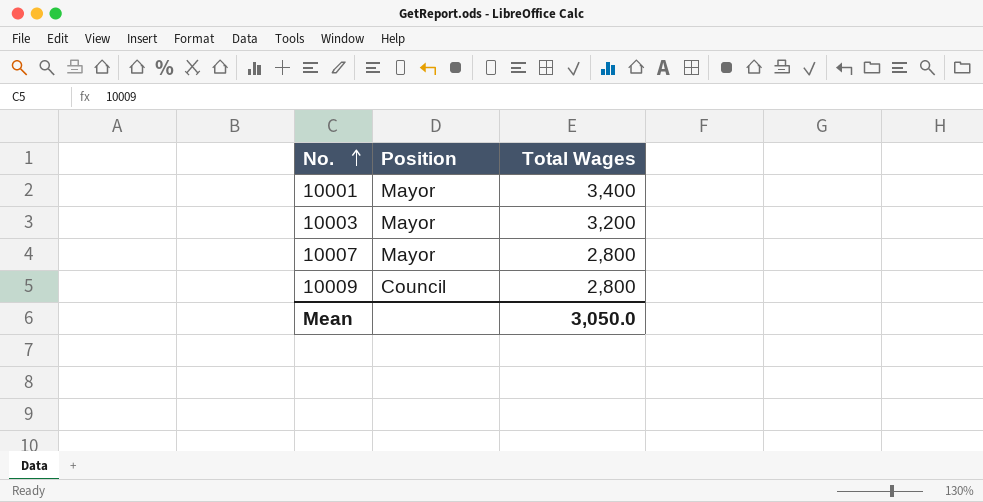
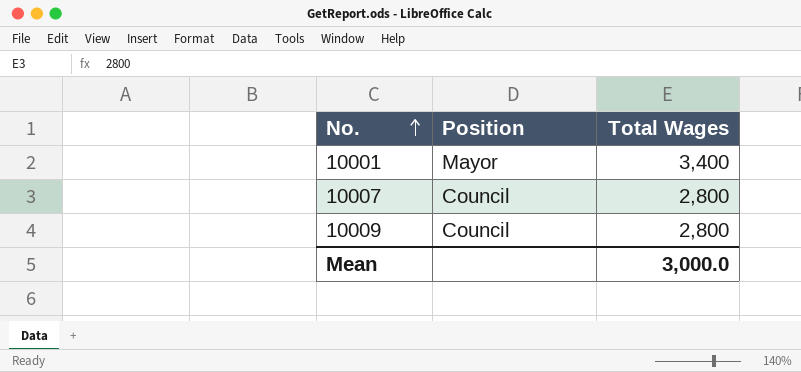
row 10003: Mayor | 3,200 -> none
10007 | Position: Mayor -> Council
Mean | Total Wages: 3,050.0 -> 3,000.0

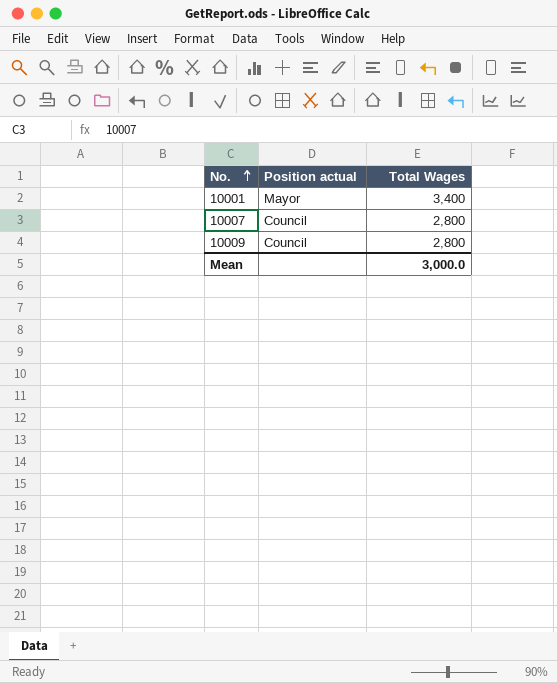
column name: Position -> Position actual

